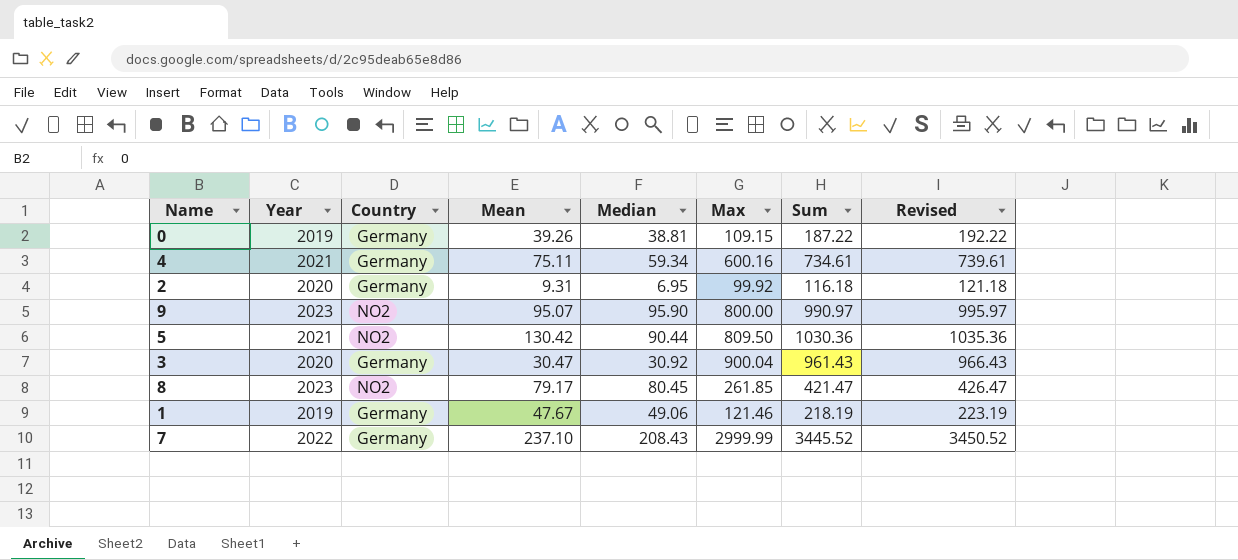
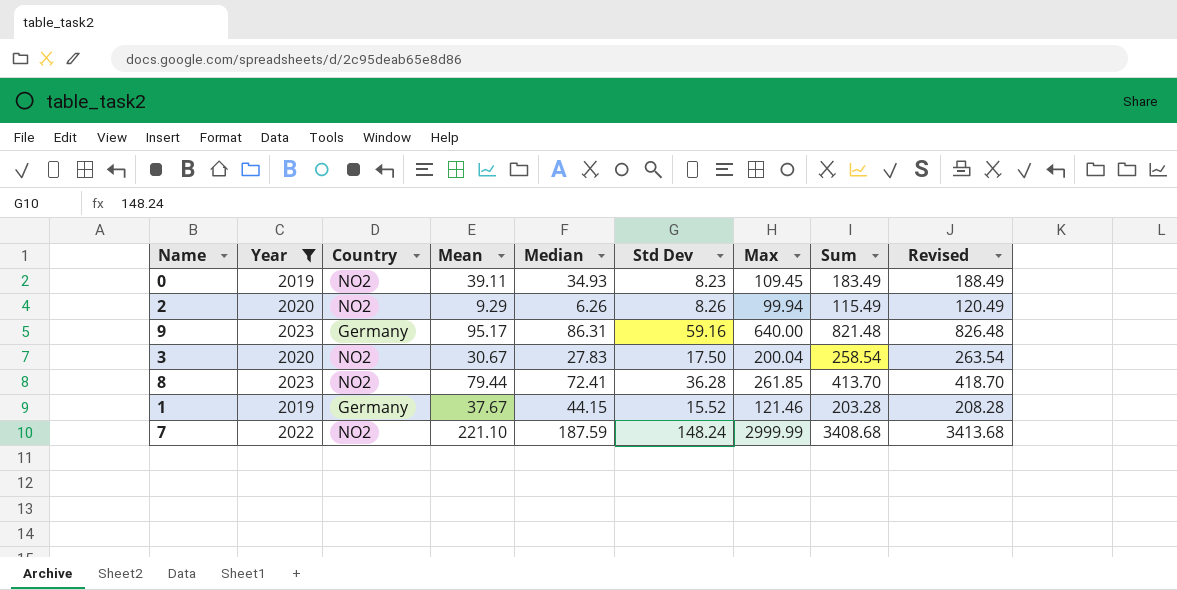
filter: none -> Year != 2021
column Std Dev | position: none -> 6
0 | Country: Germany -> NO2
0 | Mean: 39.26 -> 39.11
0 | Median: 38.81 -> 34.93
0 | Max: 109.15 -> 109.45
0 | Sum: 187.22 -> 183.49
0 | Revised: 192.22 -> 188.49
2 | Country: Germany -> NO2
2 | Mean: 9.31 -> 9.29
2 | Median: 6.95 -> 6.26
2 | Max: 99.92 -> 99.94
2 | Sum: 116.18 -> 115.49
2 | Revised: 121.18 -> 120.49
9 | Country: NO2 -> Germany
9 | Mean: 95.07 -> 95.17
9 | Median: 95.90 -> 86.31
9 | Max: 800.00 -> 640.00
9 | Sum: 990.97 -> 821.48
9 | Revised: 995.97 -> 826.48
3 | Country: Germany -> NO2
3 | Mean: 30.47 -> 30.67
3 | Median: 30.92 -> 27.83
3 | Max: 900.04 -> 200.04
3 | Sum: 961.43 -> 258.54
3 | Revised: 966.43 -> 263.54
8 | Mean: 79.17 -> 79.44
8 | Median: 80.45 -> 72.41
8 | Sum: 421.47 -> 413.70
8 | Revised: 426.47 -> 418.70
1 | Mean: 47.67 -> 37.67
1 | Median: 49.06 -> 44.15
1 | Sum: 218.19 -> 203.28
1 | Revised: 223.19 -> 208.28
7 | Country: Germany -> NO2
7 | Mean: 237.10 -> 221.10
7 | Median: 208.43 -> 187.59
7 | Sum: 3445.52 -> 3408.68
7 | Revised: 3450.52 -> 3413.68

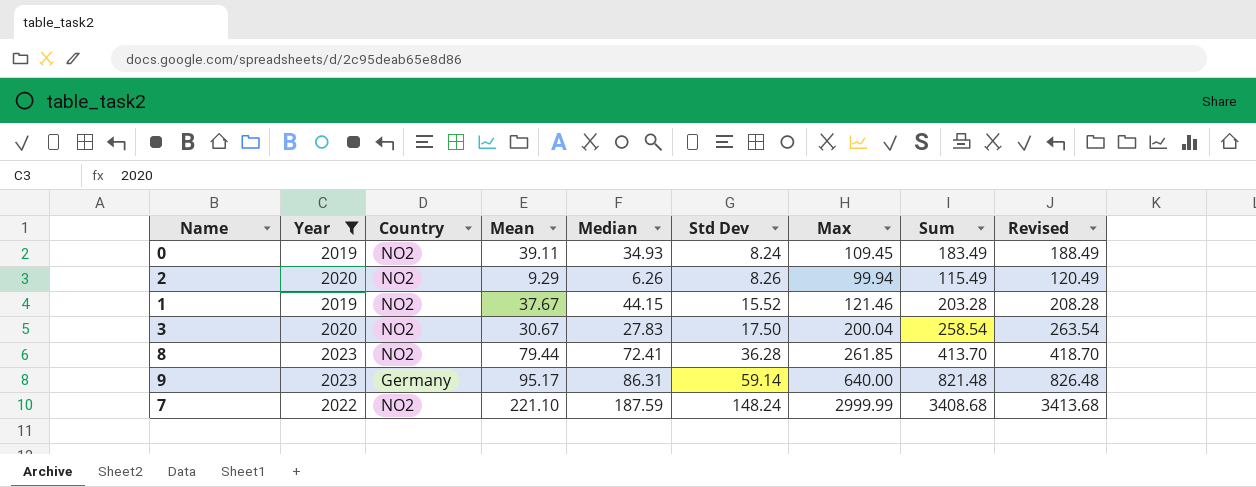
row order: none -> Std Dev ascending
0 | Std Dev: 8.23 -> 8.24
1 | Country: Germany -> NO2
9 | Std Dev: 59.16 -> 59.14

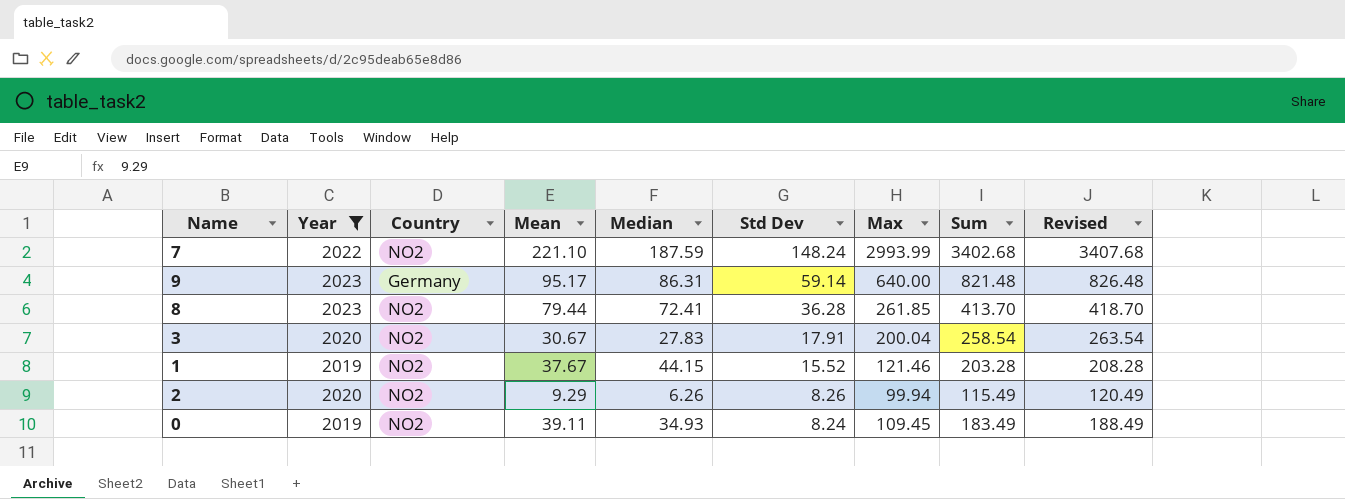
row order: Std Dev ascending -> Std Dev descending
7 | Max: 2999.99 -> 2993.99
7 | Sum: 3408.68 -> 3402.68
7 | Revised: 3413.68 -> 3407.68
3 | Std Dev: 17.50 -> 17.91

